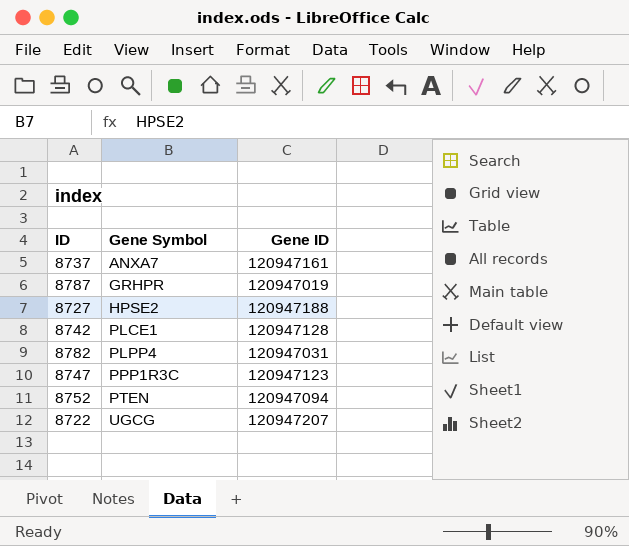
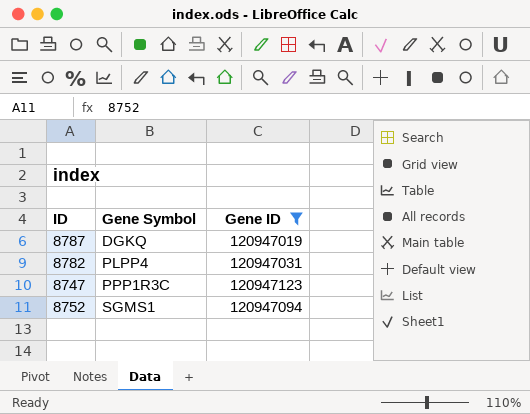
filter: none -> Gene ID <= 120947123
8787 | Gene Symbol: GRHPR -> DGKQ
8752 | Gene Symbol: PTEN -> SGMS1

